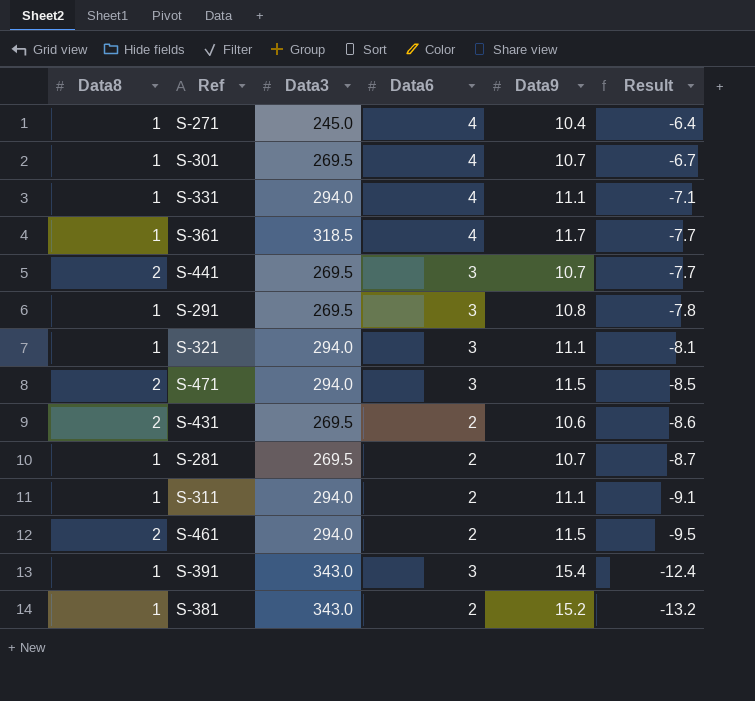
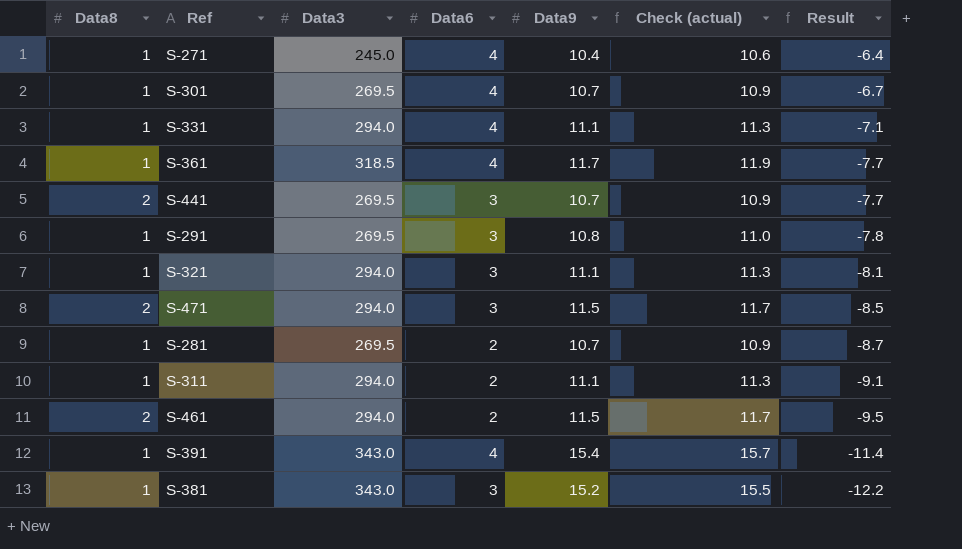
column Check (actual) | formula: none -> [Data9] * 1.02
row S-431: 2 | 269.5 | 2 | 10.6 | -8.6 -> none
S-391 | Data6: 3 -> 4
S-391 | Result: -12.4 -> -11.4
S-381 | Data6: 2 -> 3
S-381 | Result: -13.2 -> -12.2

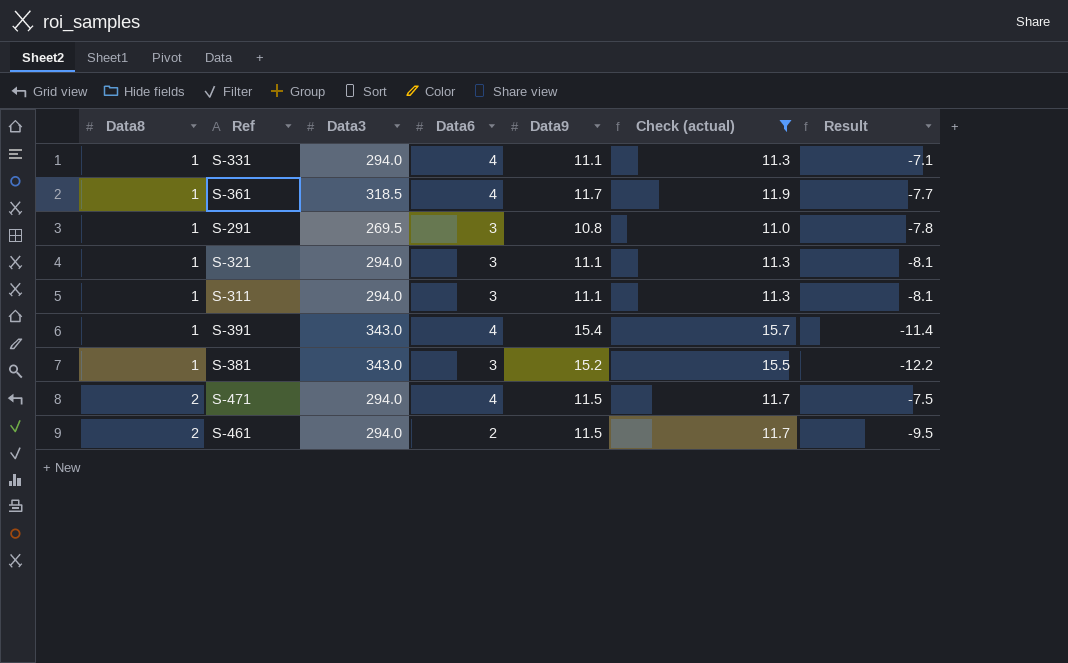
filter: none -> Check (actual) >= 11.0
row order: Result descending -> Data8 ascending
S-311 | Data6: 2 -> 3
S-311 | Result: -9.1 -> -8.1
S-471 | Data6: 3 -> 4
S-471 | Result: -8.5 -> -7.5

